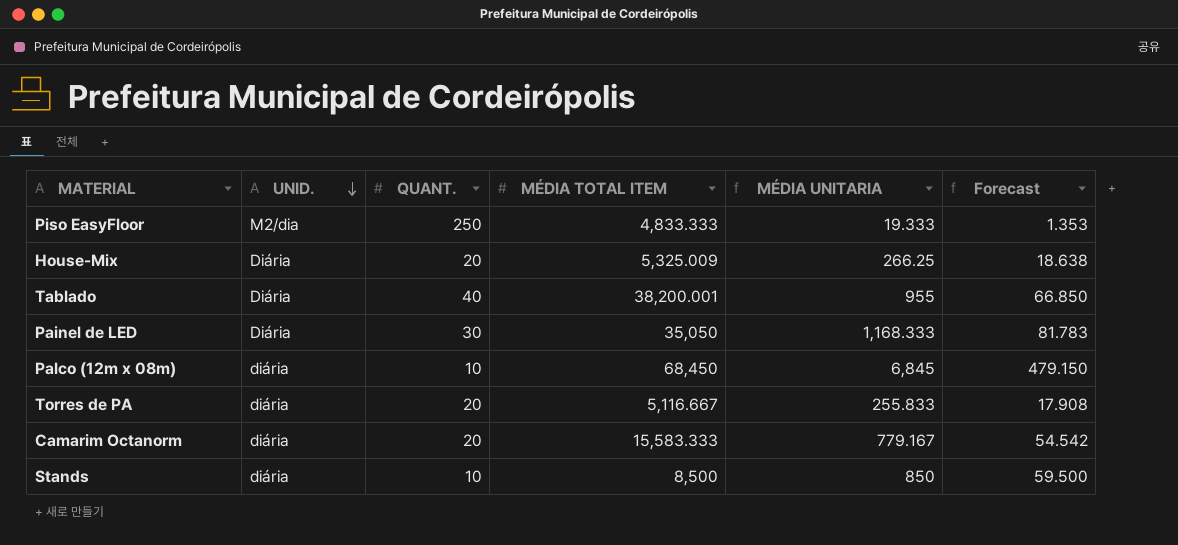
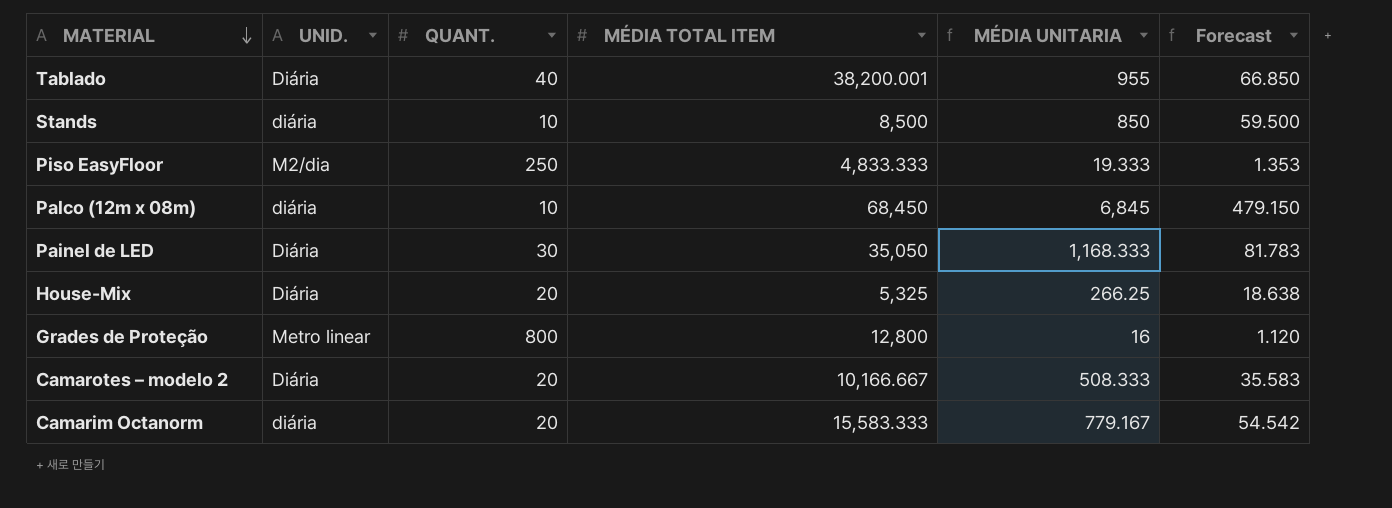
row order: UNID. descending -> MATERIAL descending
row Torres de PA: diária | 20 | 5,116.667 | 255.833 | 17.908 -> none
House-Mix | MÉDIA TOTAL ITEM: 5,325.009 -> 5,325
row Grades de Proteção: none -> Metro linear | 800 | 12,800 | 16 | 1.120
row Camarotes – modelo 2: none -> Diária | 20 | 10,166.667 | 508.333 | 35.583

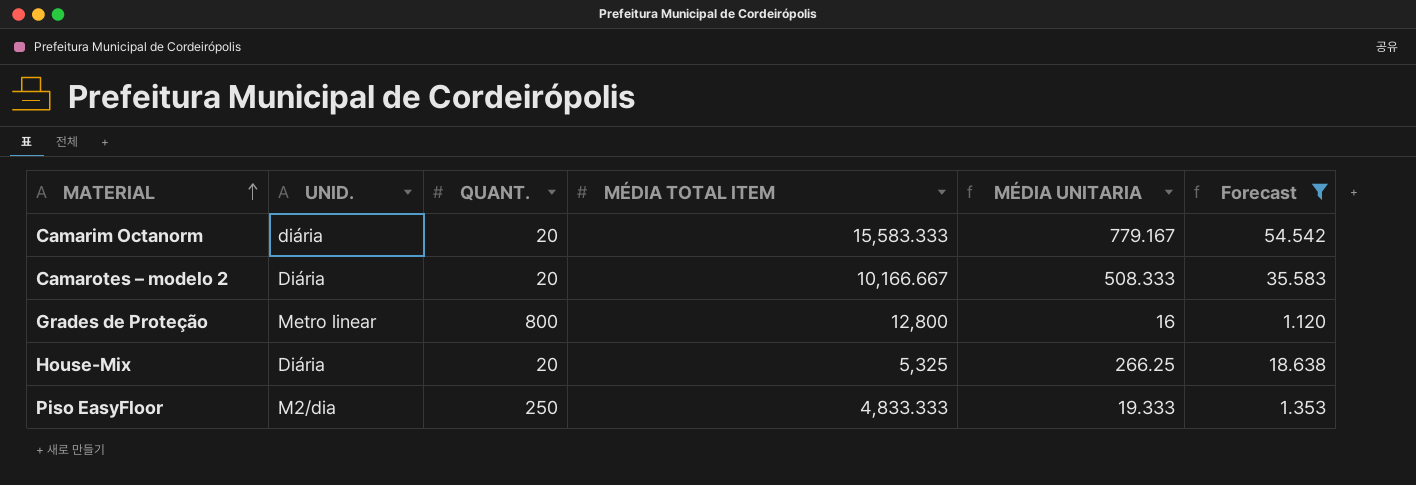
filter: none -> Forecast <= 54.542
row order: MATERIAL descending -> MATERIAL ascending

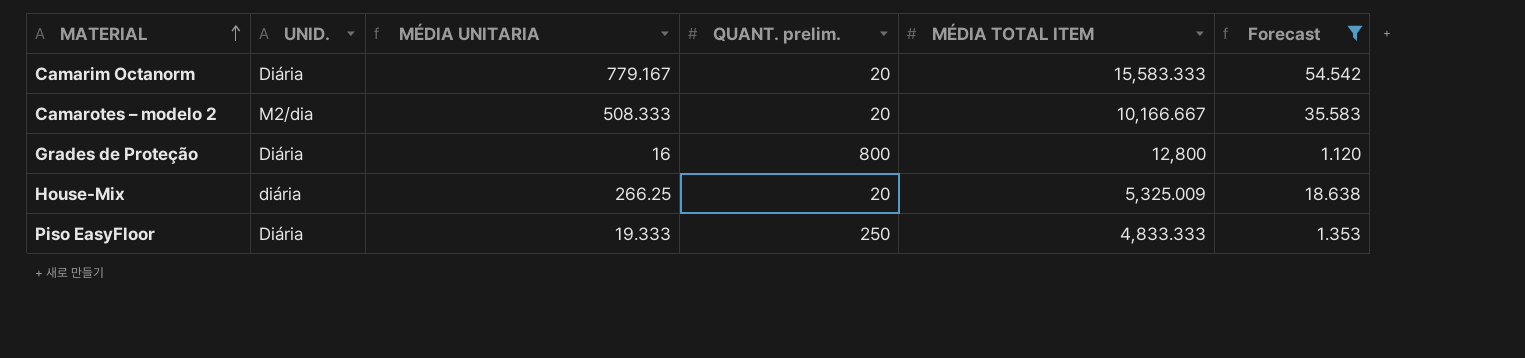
column MÉDIA UNITARIA | position: 5 -> 3
column name: QUANT. -> QUANT. prelim.
Camarim Octanorm | UNID.: diária -> Diária
Camarotes – modelo 2 | UNID.: Diária -> M2/dia
Grades de Proteção | UNID.: Metro linear -> Diária
House-Mix | UNID.: Diária -> diária
House-Mix | MÉDIA TOTAL ITEM: 5,325 -> 5,325.009
Piso EasyFloor | UNID.: M2/dia -> Diária

